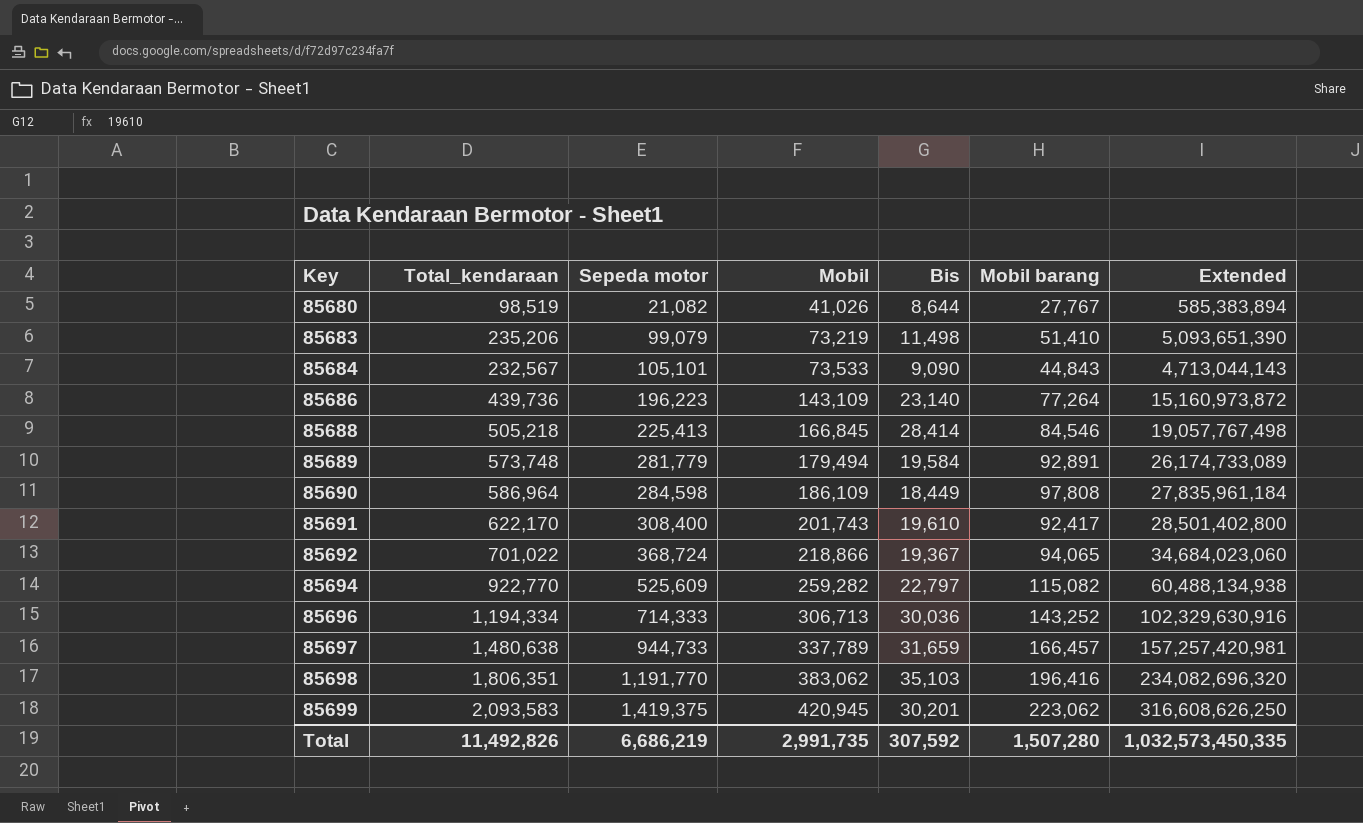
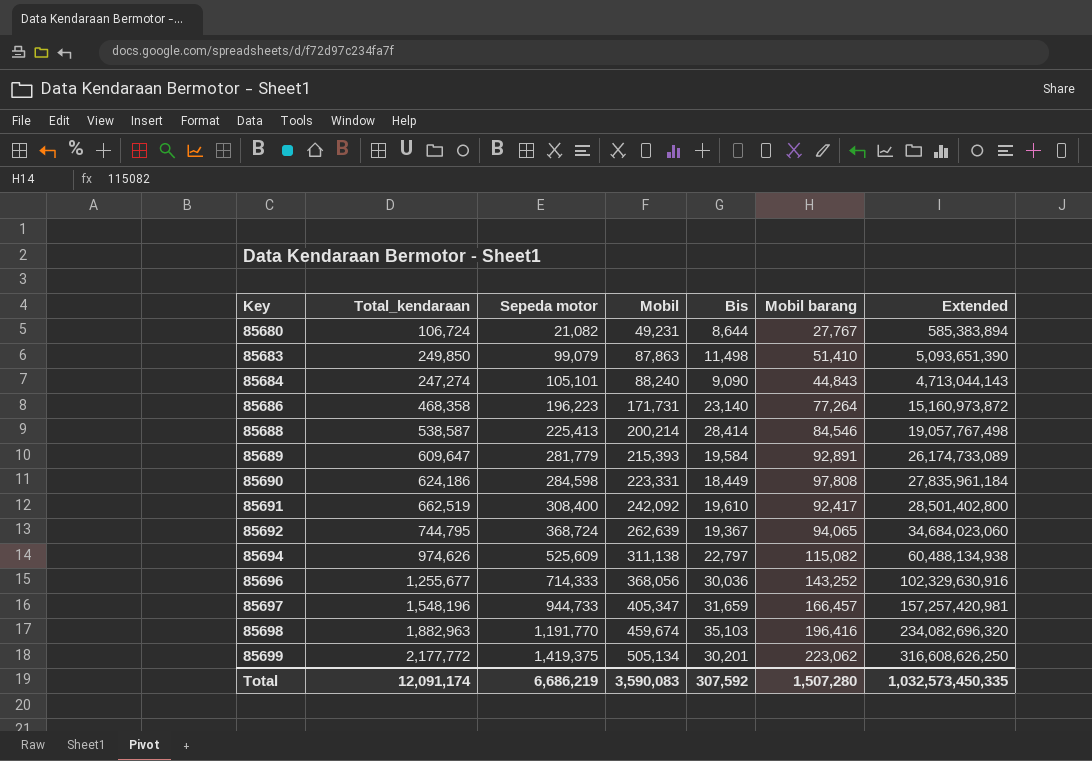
85680 | Total_kendaraan: 98,519 -> 106,724
85680 | Mobil: 41,026 -> 49,231
85683 | Total_kendaraan: 235,206 -> 249,850
85683 | Mobil: 73,219 -> 87,863
85684 | Total_kendaraan: 232,567 -> 247,274
85684 | Mobil: 73,533 -> 88,240
85686 | Total_kendaraan: 439,736 -> 468,358
85686 | Mobil: 143,109 -> 171,731
85688 | Total_kendaraan: 505,218 -> 538,587
85688 | Mobil: 166,845 -> 200,214
85689 | Total_kendaraan: 573,748 -> 609,647
85689 | Mobil: 179,494 -> 215,393
85690 | Total_kendaraan: 586,964 -> 624,186
85690 | Mobil: 186,109 -> 223,331
85691 | Total_kendaraan: 622,170 -> 662,519
85691 | Mobil: 201,743 -> 242,092
85692 | Total_kendaraan: 701,022 -> 744,795
85692 | Mobil: 218,866 -> 262,639
85694 | Total_kendaraan: 922,770 -> 974,626
85694 | Mobil: 259,282 -> 311,138
85696 | Total_kendaraan: 1,194,334 -> 1,255,677
85696 | Mobil: 306,713 -> 368,056
85697 | Total_kendaraan: 1,480,638 -> 1,548,196
85697 | Mobil: 337,789 -> 405,347
85698 | Total_kendaraan: 1,806,351 -> 1,882,963
85698 | Mobil: 383,062 -> 459,674
85699 | Total_kendaraan: 2,093,583 -> 2,177,772
85699 | Mobil: 420,945 -> 505,134
Total | Total_kendaraan: 11,492,826 -> 12,091,174
Total | Mobil: 2,991,735 -> 3,590,083

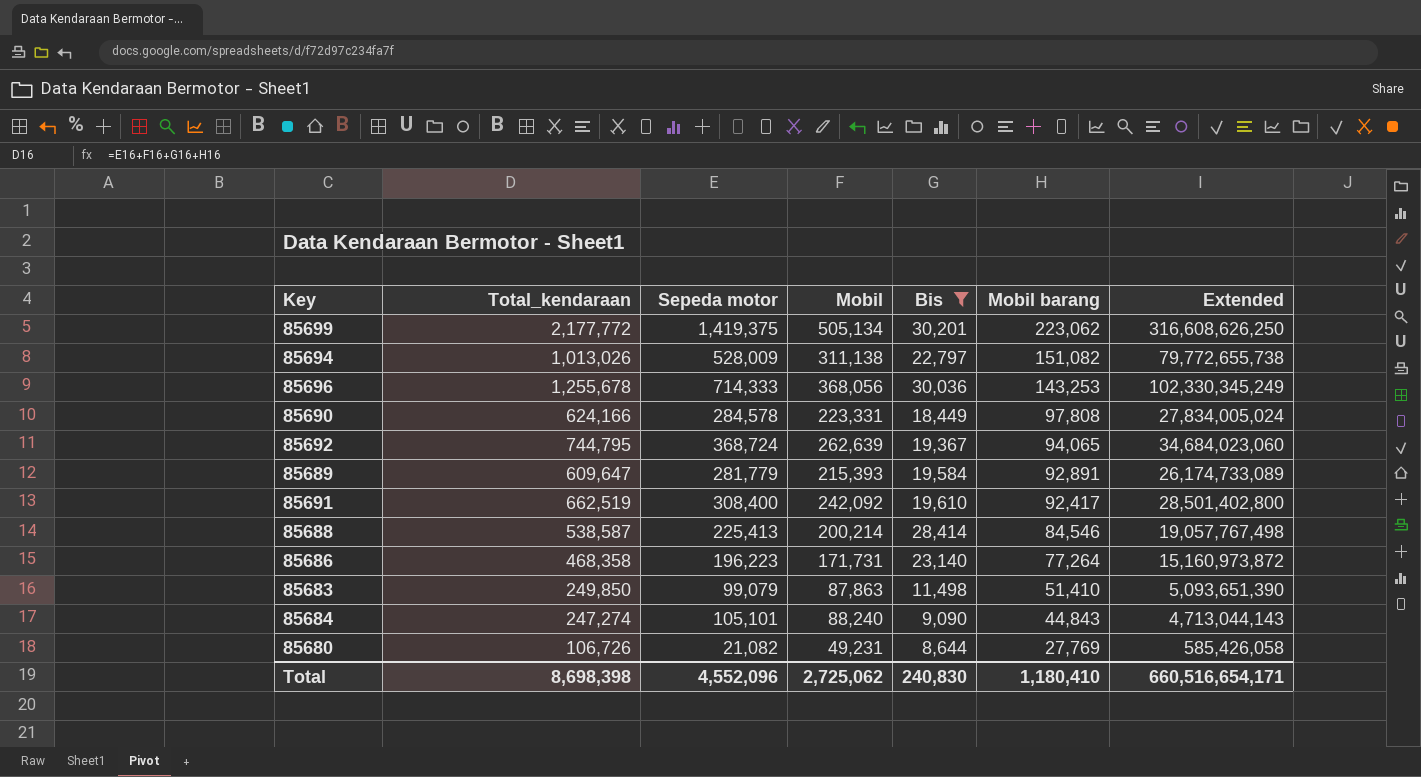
filter: none -> Bis <= 30,201
row order: Key ascending -> Mobil barang descending
85694 | Total_kendaraan: 974,626 -> 1,013,026
85694 | Sepeda motor: 525,609 -> 528,009
85694 | Mobil barang: 115,082 -> 151,082
85694 | Extended: 60,488,134,938 -> 79,772,655,738
85696 | Total_kendaraan: 1,255,677 -> 1,255,678
85696 | Mobil barang: 143,252 -> 143,253
85696 | Extended: 102,329,630,916 -> 102,330,345,249
85690 | Total_kendaraan: 624,186 -> 624,166
85690 | Sepeda motor: 284,598 -> 284,578
85690 | Extended: 27,835,961,184 -> 27,834,005,024
85680 | Total_kendaraan: 106,724 -> 106,726
85680 | Mobil barang: 27,767 -> 27,769
85680 | Extended: 585,383,894 -> 585,426,058
Total | Total_kendaraan: 12,091,174 -> 8,698,398
Total | Sepeda motor: 6,686,219 -> 4,552,096
Total | Mobil: 3,590,083 -> 2,725,062
Total | Bis: 307,592 -> 240,830
Total | Mobil barang: 1,507,280 -> 1,180,410
Total | Extended: 1,032,573,450,335 -> 660,516,654,171

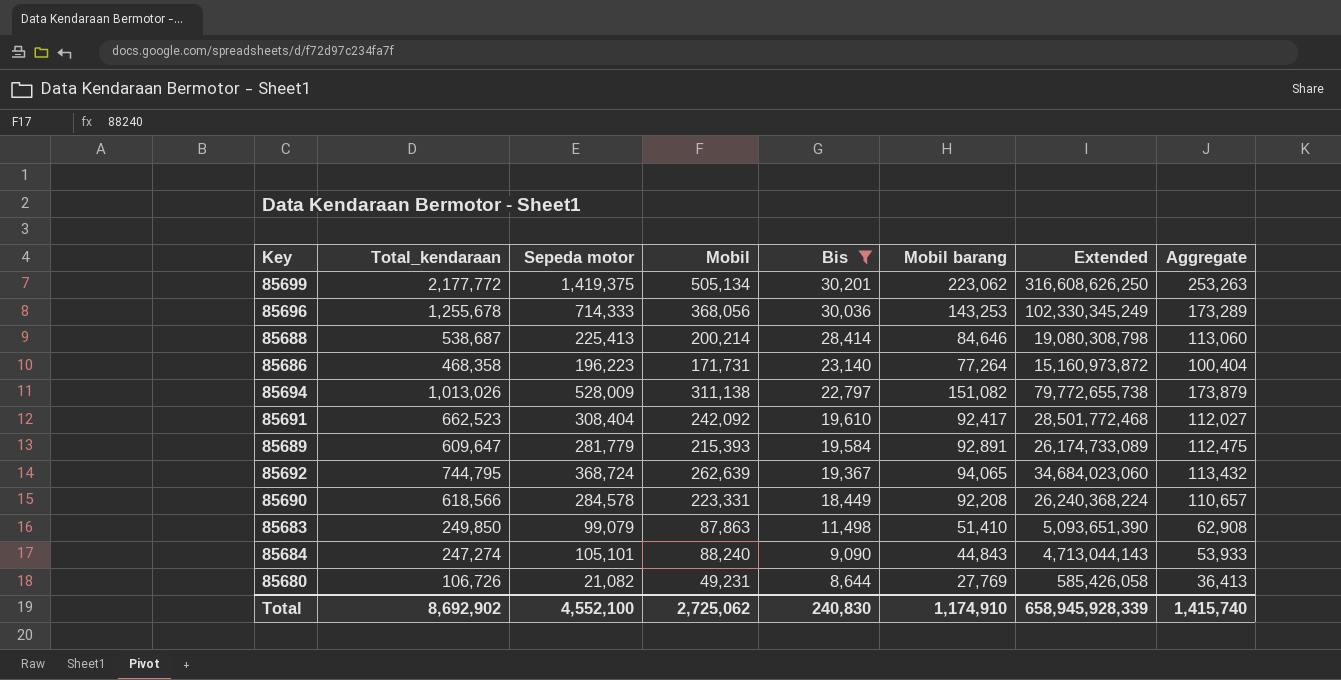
row order: Mobil barang descending -> Bis descending
column Aggregate | formula: none -> [Bis] + [Mobil barang]
85688 | Total_kendaraan: 538,587 -> 538,687
85688 | Mobil barang: 84,546 -> 84,646
85688 | Extended: 19,057,767,498 -> 19,080,308,798
85691 | Total_kendaraan: 662,519 -> 662,523
85691 | Sepeda motor: 308,400 -> 308,404
85691 | Extended: 28,501,402,800 -> 28,501,772,468
85690 | Total_kendaraan: 624,166 -> 618,566
85690 | Mobil barang: 97,808 -> 92,208
85690 | Extended: 27,834,005,024 -> 26,240,368,224
Total | Total_kendaraan: 8,698,398 -> 8,692,902
Total | Sepeda motor: 4,552,096 -> 4,552,100
Total | Mobil barang: 1,180,410 -> 1,174,910
Total | Extended: 660,516,654,171 -> 658,945,928,339

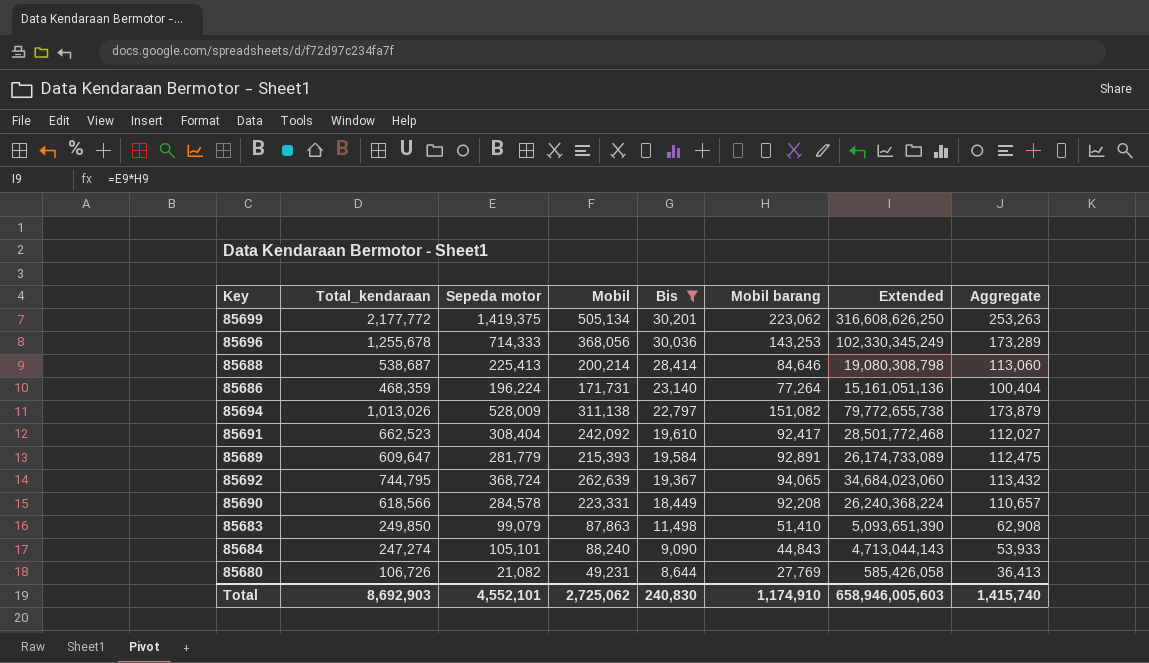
85686 | Total_kendaraan: 468,358 -> 468,359
85686 | Sepeda motor: 196,223 -> 196,224
85686 | Extended: 15,160,973,872 -> 15,161,051,136
Total | Total_kendaraan: 8,692,902 -> 8,692,903
Total | Sepeda motor: 4,552,100 -> 4,552,101
Total | Extended: 658,945,928,339 -> 658,946,005,603

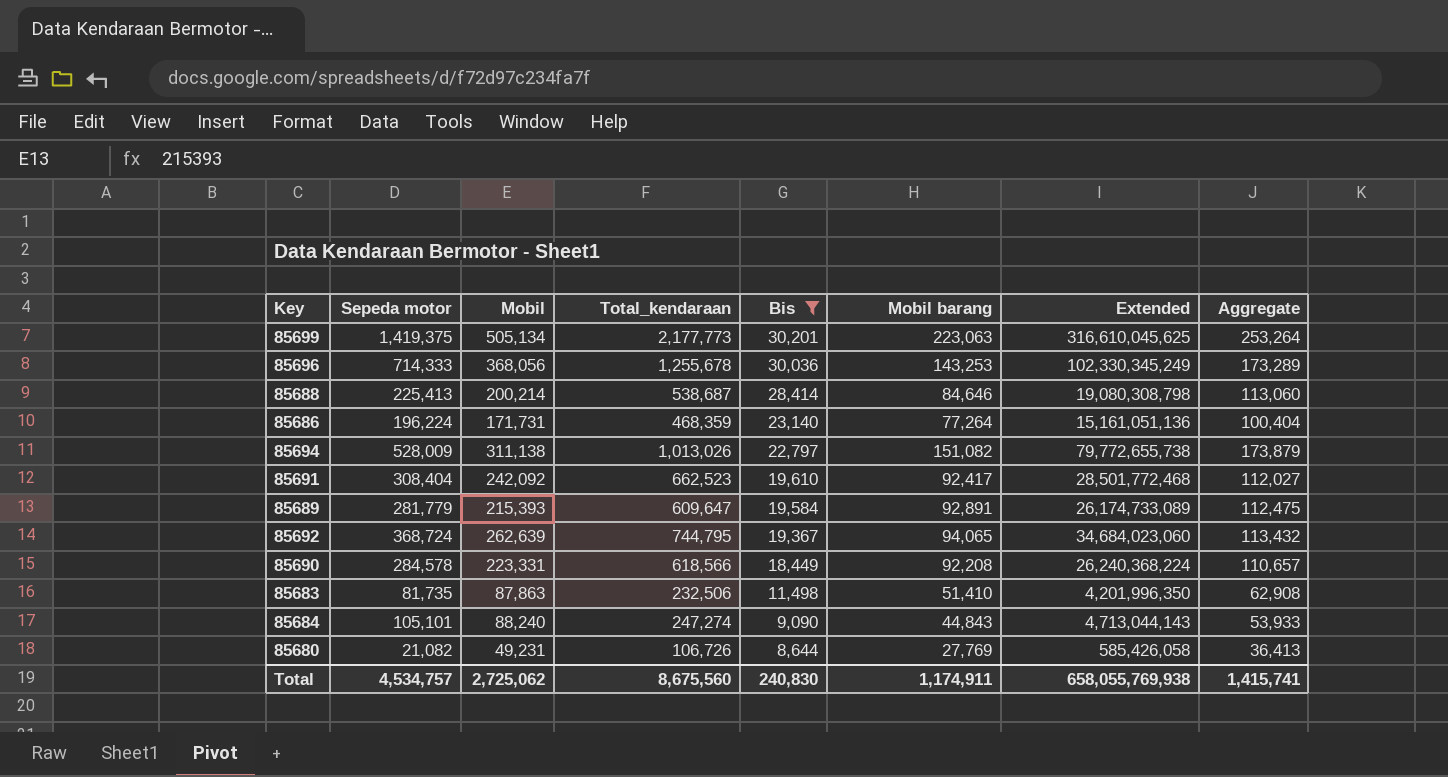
column Total_kendaraan | position: 2 -> 4
85699 | Total_kendaraan: 2,177,772 -> 2,177,773
85699 | Mobil barang: 223,062 -> 223,063
85699 | Extended: 316,608,626,250 -> 316,610,045,625
85699 | Aggregate: 253,263 -> 253,264
85683 | Sepeda motor: 99,079 -> 81,735
85683 | Total_kendaraan: 249,850 -> 232,506
85683 | Extended: 5,093,651,390 -> 4,201,996,350
Total | Sepeda motor: 4,552,101 -> 4,534,757
Total | Total_kendaraan: 8,692,903 -> 8,675,560
Total | Mobil barang: 1,174,910 -> 1,174,911
Total | Extended: 658,946,005,603 -> 658,055,769,938
Total | Aggregate: 1,415,740 -> 1,415,741

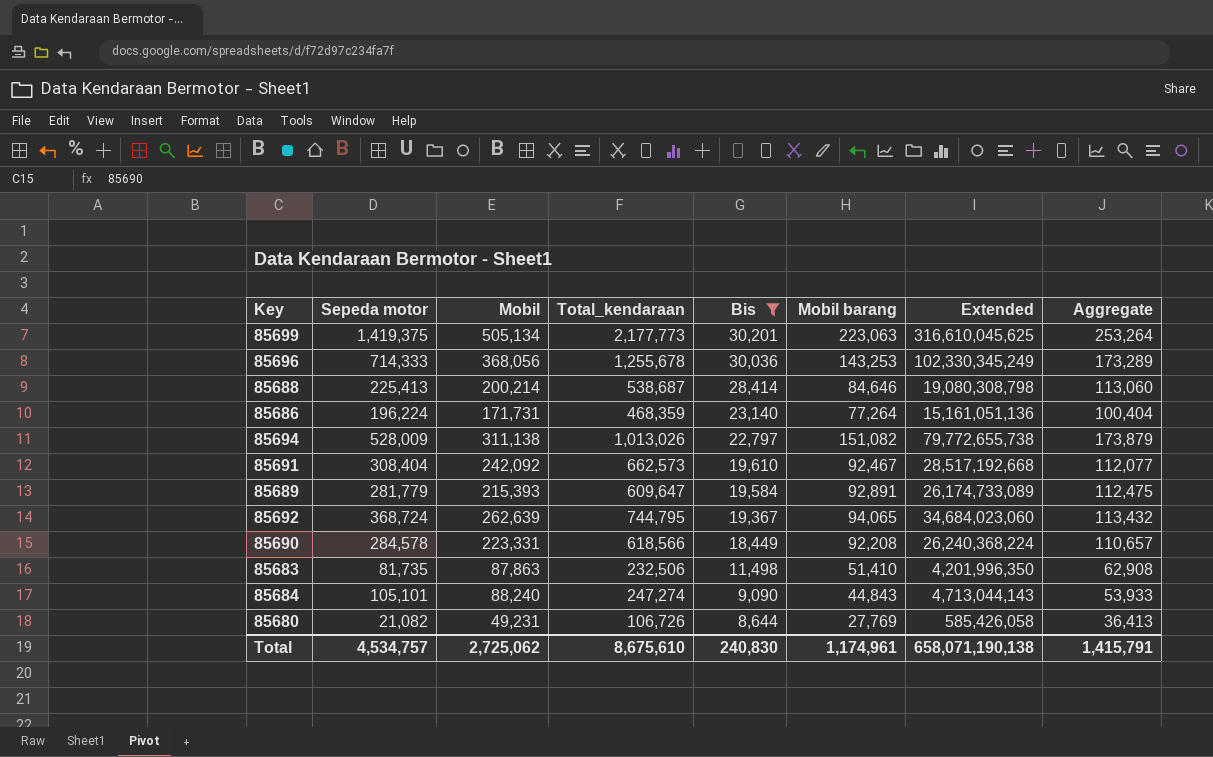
85691 | Total_kendaraan: 662,523 -> 662,573
85691 | Mobil barang: 92,417 -> 92,467
85691 | Extended: 28,501,772,468 -> 28,517,192,668
85691 | Aggregate: 112,027 -> 112,077
Total | Total_kendaraan: 8,675,560 -> 8,675,610
Total | Mobil barang: 1,174,911 -> 1,174,961
Total | Extended: 658,055,769,938 -> 658,071,190,138
Total | Aggregate: 1,415,741 -> 1,415,791

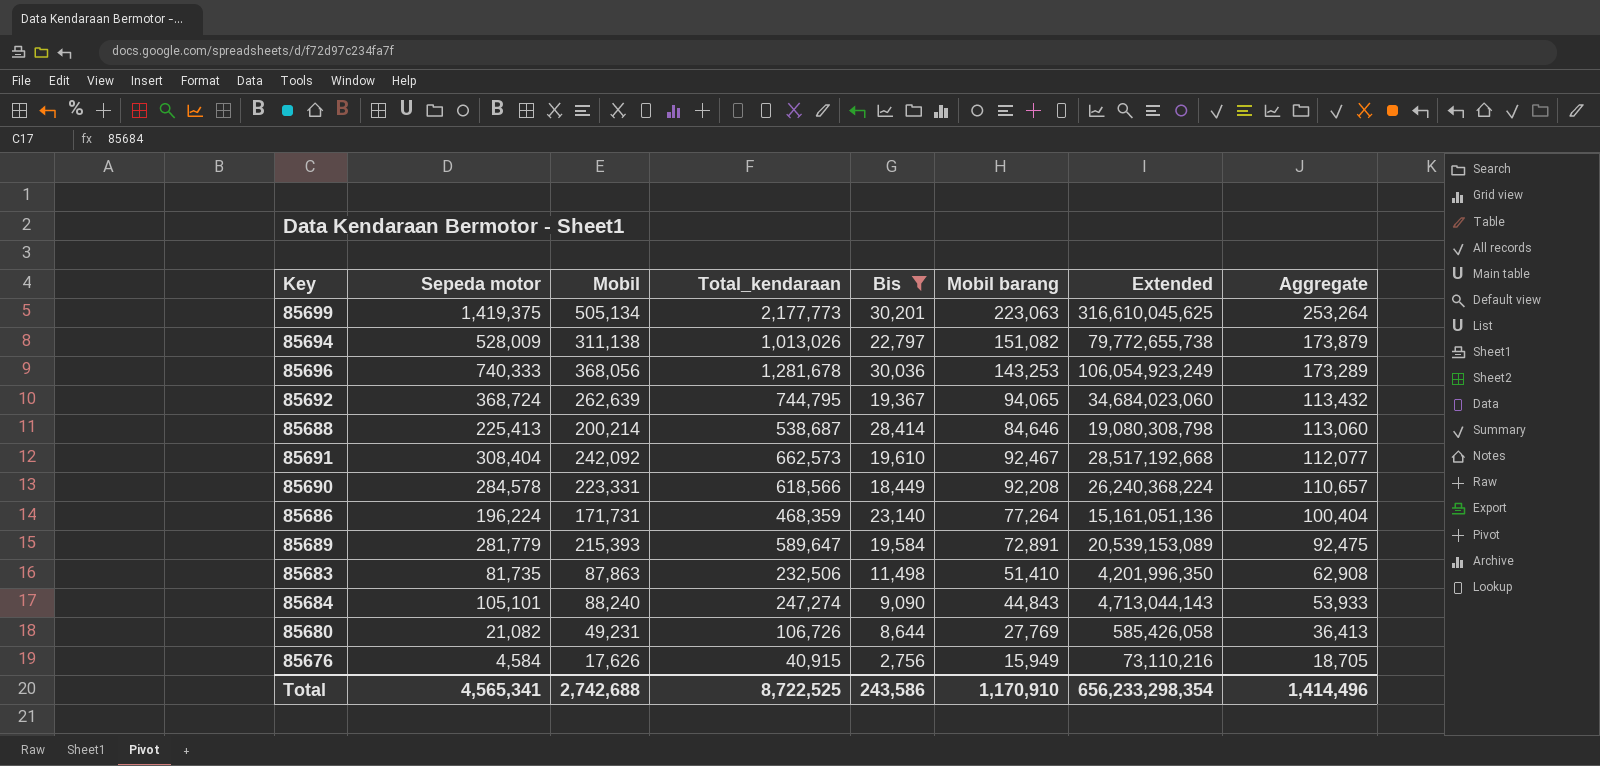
row order: Bis descending -> Aggregate descending
85696 | Sepeda motor: 714,333 -> 740,333
85696 | Total_kendaraan: 1,255,678 -> 1,281,678
85696 | Extended: 102,330,345,249 -> 106,054,923,249
85689 | Total_kendaraan: 609,647 -> 589,647
85689 | Mobil barang: 92,891 -> 72,891
85689 | Extended: 26,174,733,089 -> 20,539,153,089
85689 | Aggregate: 112,475 -> 92,475
row 85676: none -> 4,584 | 17,626 | 40,915 | 2,756 | 15,949 | 73,110,216 | 18,705
Total | Sepeda motor: 4,534,757 -> 4,565,341
Total | Mobil: 2,725,062 -> 2,742,688
Total | Total_kendaraan: 8,675,610 -> 8,722,525
Total | Bis: 240,830 -> 243,586
Total | Mobil barang: 1,174,961 -> 1,170,910
Total | Extended: 658,071,190,138 -> 656,233,298,354
Total | Aggregate: 1,415,791 -> 1,414,496

